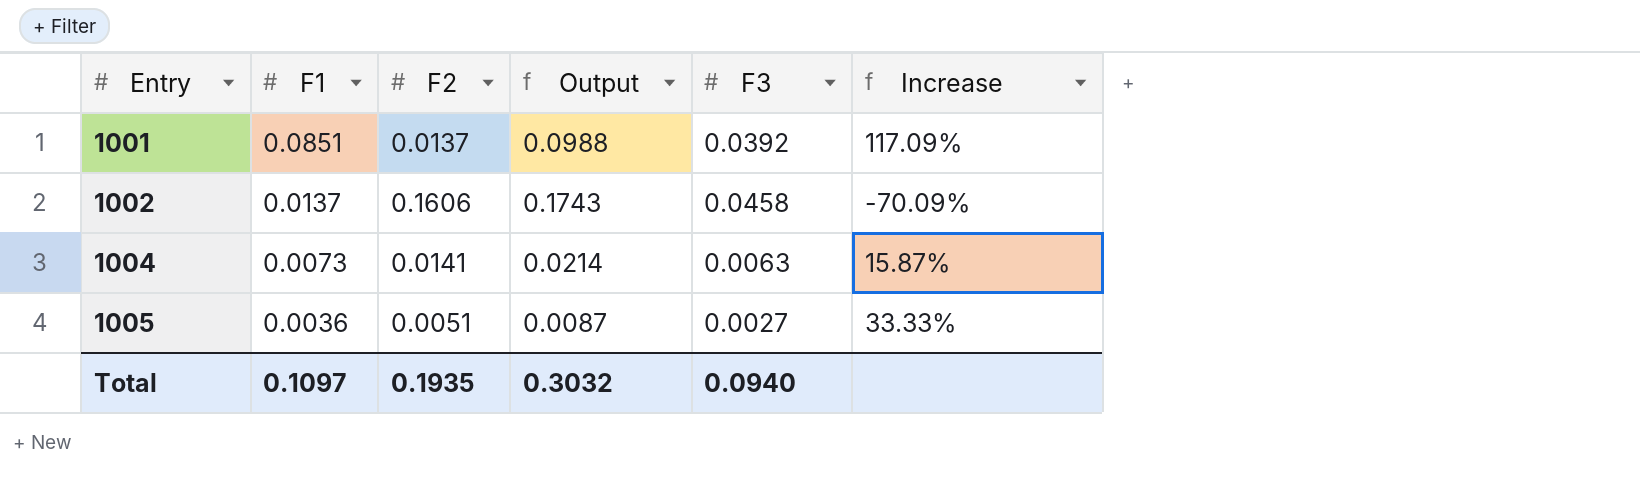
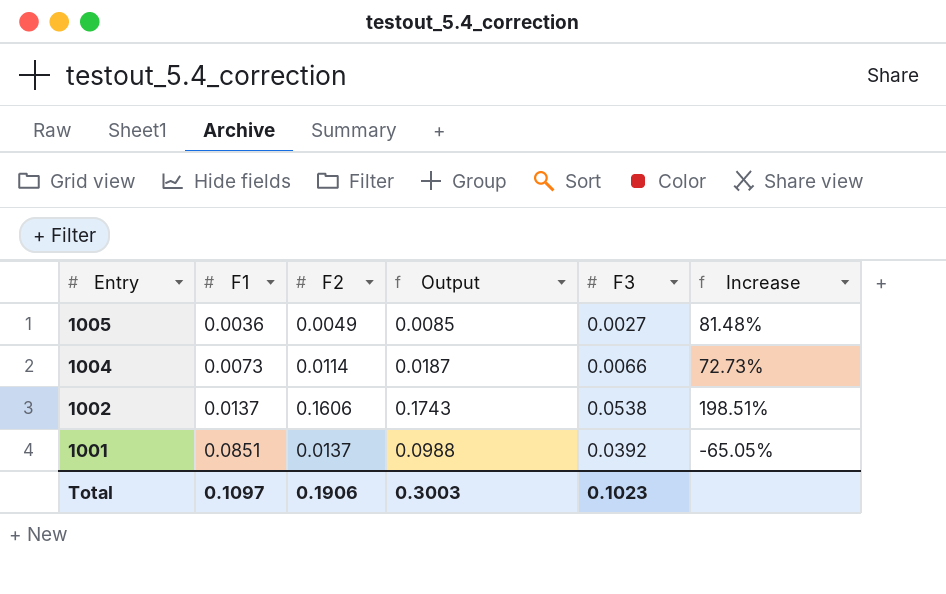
row order: Entry ascending -> Entry descending
column Increase | formula: ([F1] - [F3]) / [F3] -> ([F2] - [F3]) / [F3]
1005 | F2: 0.0051 -> 0.0049
1005 | Output: 0.0087 -> 0.0085
1004 | F2: 0.0141 -> 0.0114
1004 | Output: 0.0214 -> 0.0187
1004 | F3: 0.0063 -> 0.0066
1002 | F3: 0.0458 -> 0.0538
Total | F2: 0.1935 -> 0.1906
Total | Output: 0.3032 -> 0.3003
Total | F3: 0.0940 -> 0.1023

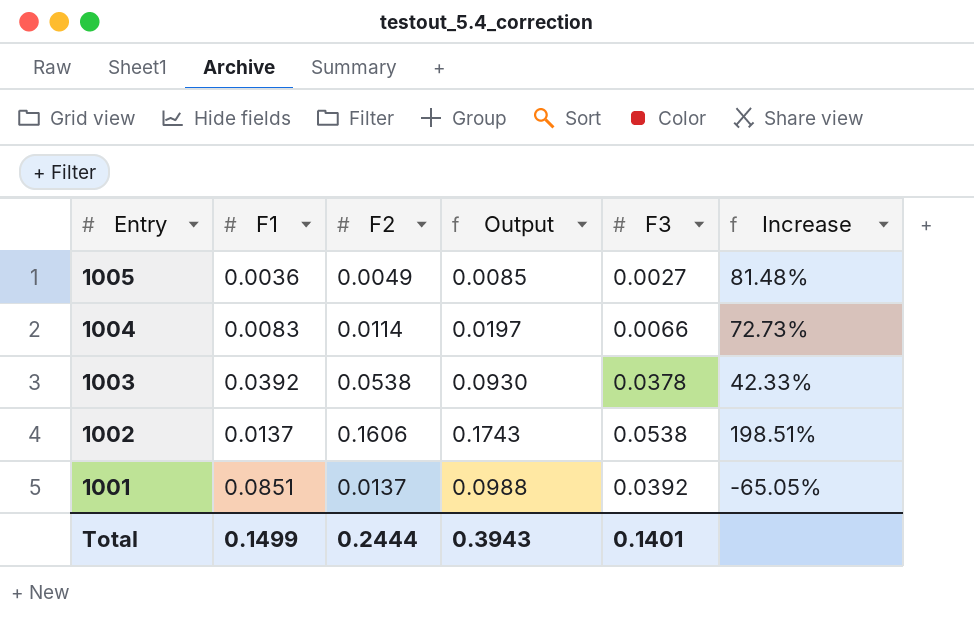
1004 | F1: 0.0073 -> 0.0083
1004 | Output: 0.0187 -> 0.0197
row 1003: none -> 0.0392 | 0.0538 | 0.0930 | 0.0378 | 42.33%
Total | F1: 0.1097 -> 0.1499
Total | F2: 0.1906 -> 0.2444
Total | Output: 0.3003 -> 0.3943
Total | F3: 0.1023 -> 0.1401

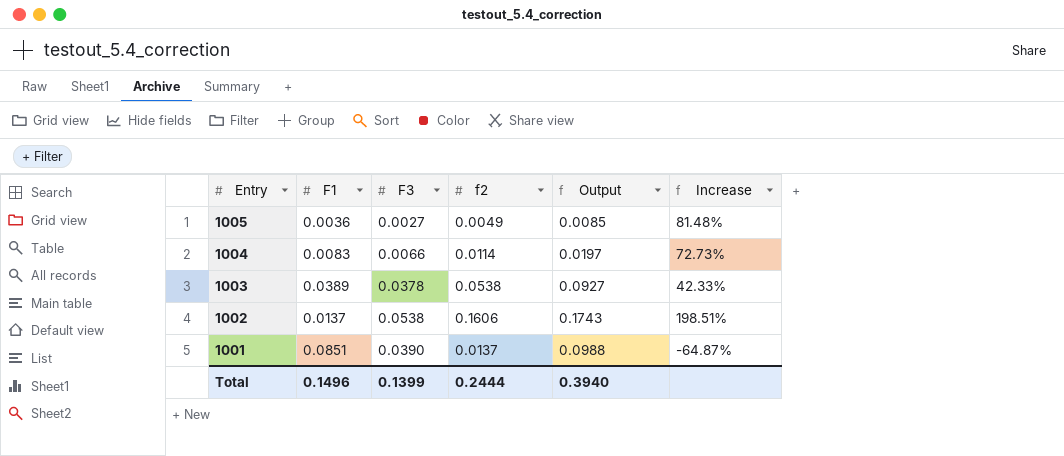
column F3 | position: 5 -> 3
column name: F2 -> f2
1003 | F1: 0.0392 -> 0.0389
1003 | Output: 0.0930 -> 0.0927
1001 | F3: 0.0392 -> 0.0390
1001 | Increase: -65.05% -> -64.87%
Total | F1: 0.1499 -> 0.1496
Total | F3: 0.1401 -> 0.1399
Total | Output: 0.3943 -> 0.3940

